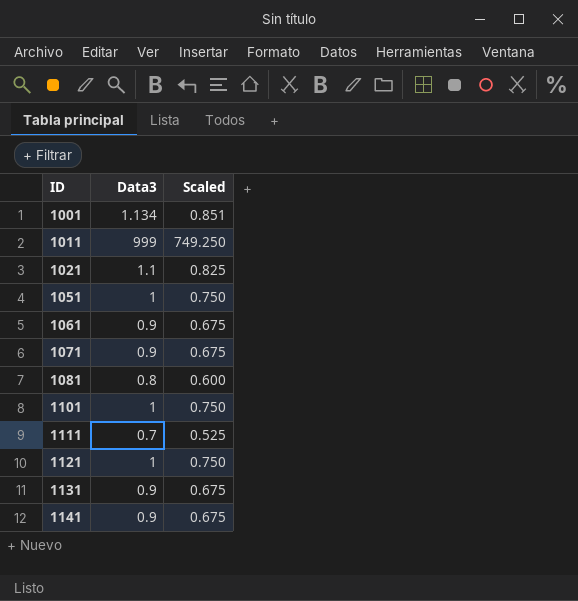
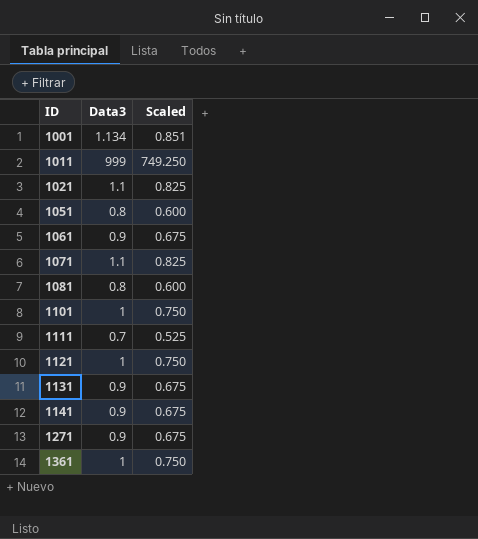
1051 | Data3: 1 -> 0.8
1051 | Scaled: 0.750 -> 0.600
1071 | Data3: 0.9 -> 1.1
1071 | Scaled: 0.675 -> 0.825
row 1271: none -> 0.9 | 0.675
row 1361: none -> 1 | 0.750

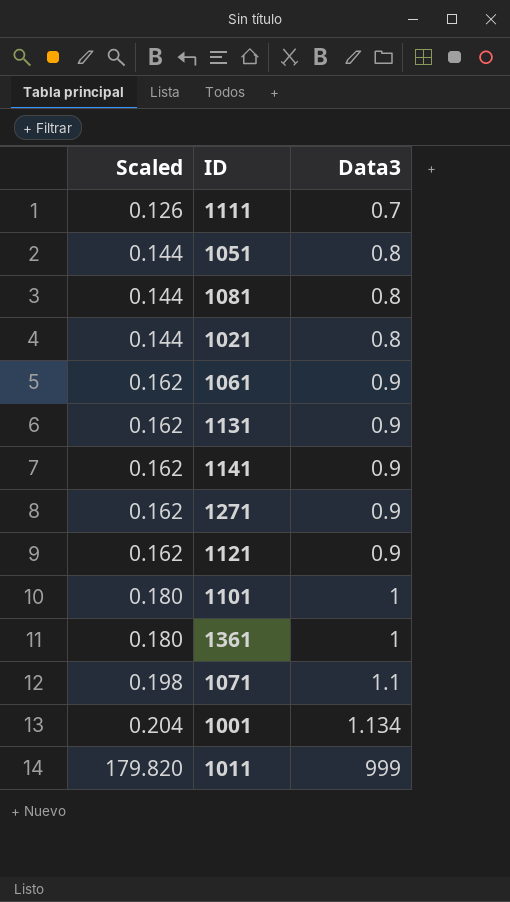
row order: ID ascending -> Scaled ascending
column Scaled | formula: [Data3] * 0.75 -> [Data3] * 0.18
column Scaled | position: 3 -> 1
1021 | Data3: 1.1 -> 0.8
1121 | Data3: 1 -> 0.9

